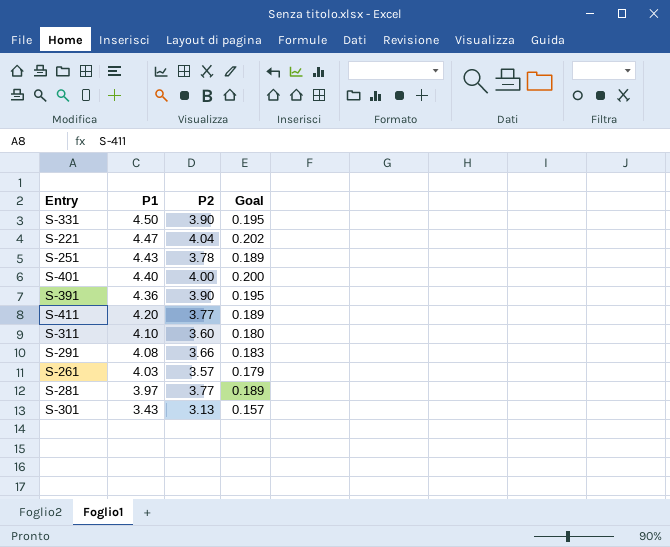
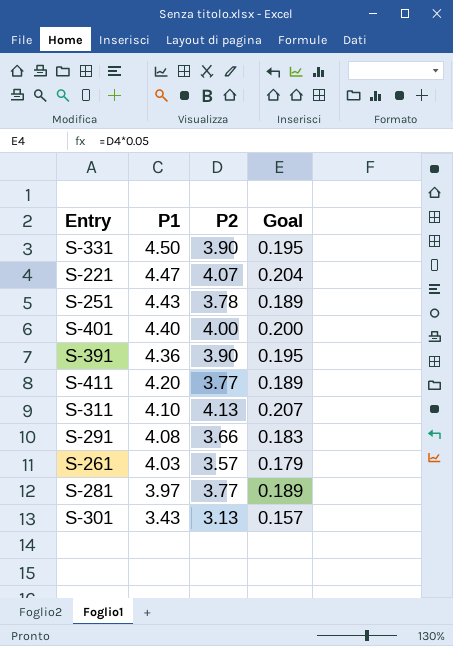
S-221 | P2: 4.04 -> 4.07
S-221 | Goal: 0.202 -> 0.204
S-311 | P2: 3.60 -> 4.13
S-311 | Goal: 0.180 -> 0.207

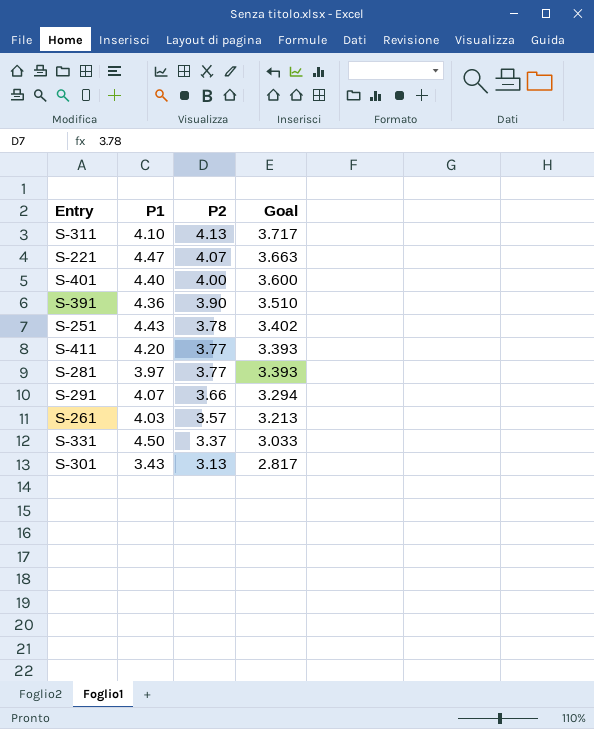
row order: P1 descending -> P2 descending
column Goal | formula: [P2] * 0.05 -> [P2] * 0.9
S-291 | P1: 4.08 -> 4.07
S-331 | P2: 3.90 -> 3.37

